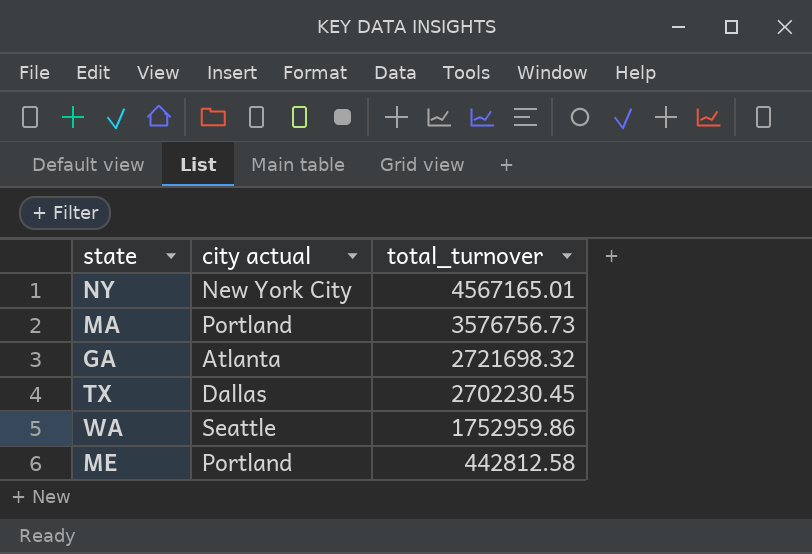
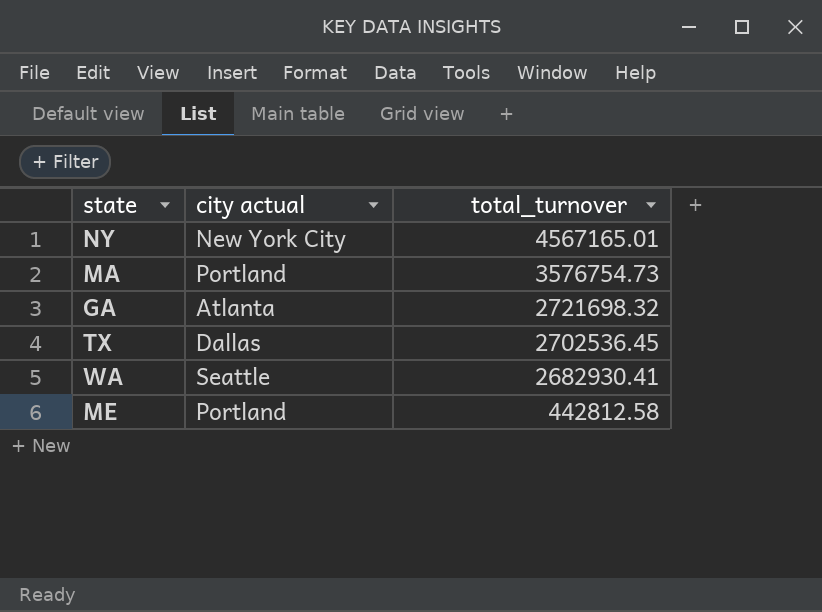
MA | total_turnover: 3576756.73 -> 3576754.73
TX | total_turnover: 2702230.45 -> 2702536.45
WA | total_turnover: 1752959.86 -> 2682930.41

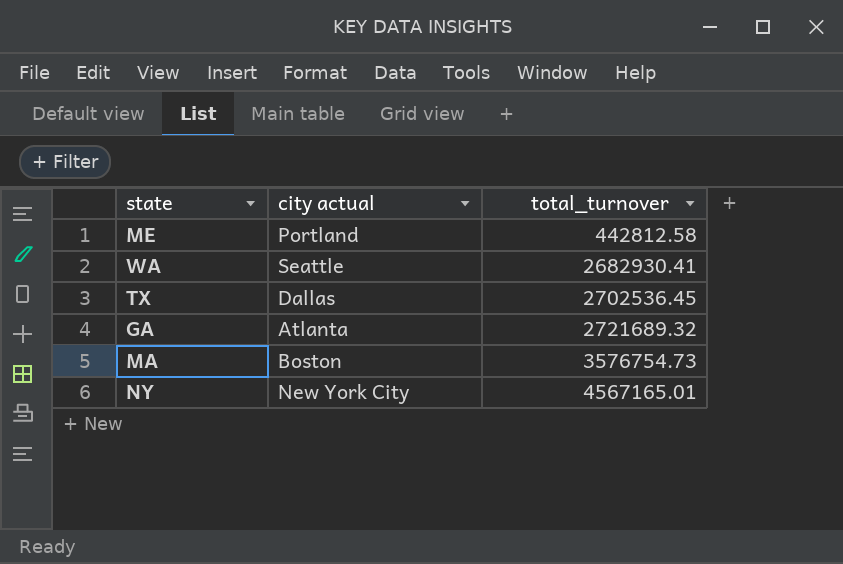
row order: total_turnover descending -> total_turnover ascending
GA | total_turnover: 2721698.32 -> 2721689.32
MA | city actual: Portland -> Boston

